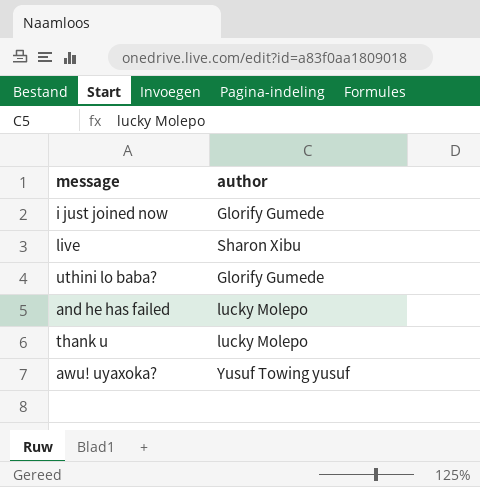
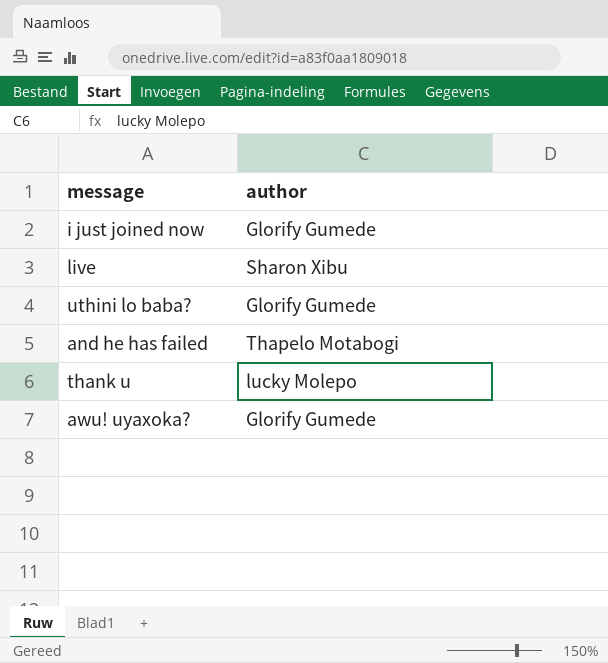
and he has failed | author: lucky Molepo -> Thapelo Motabogi
awu! uyaxoka? | author: Yusuf Towing yusuf -> Glorify Gumede

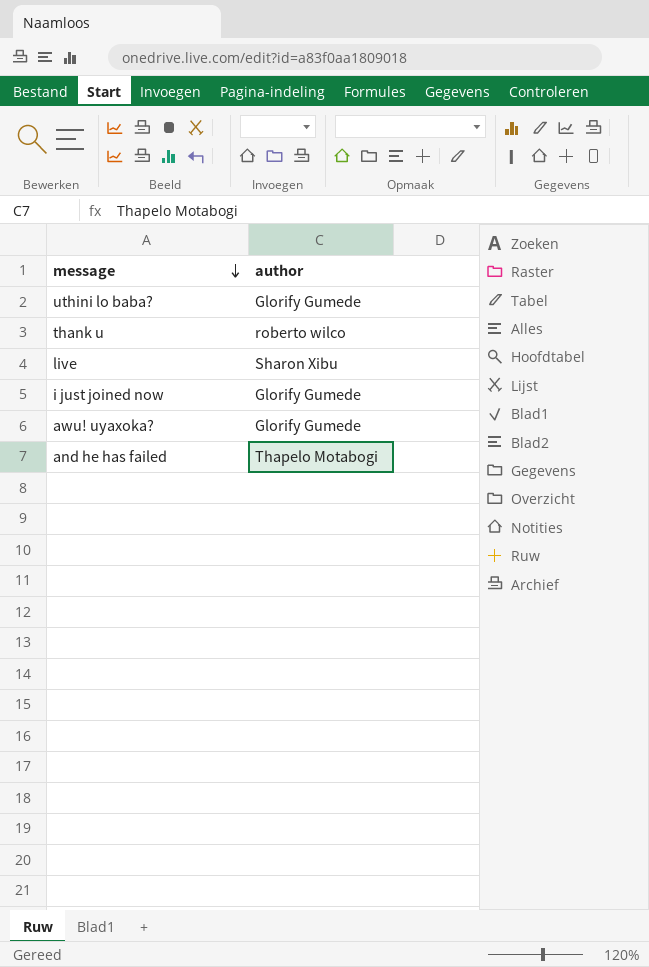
row order: none -> message descending
thank u | author: lucky Molepo -> roberto wilco

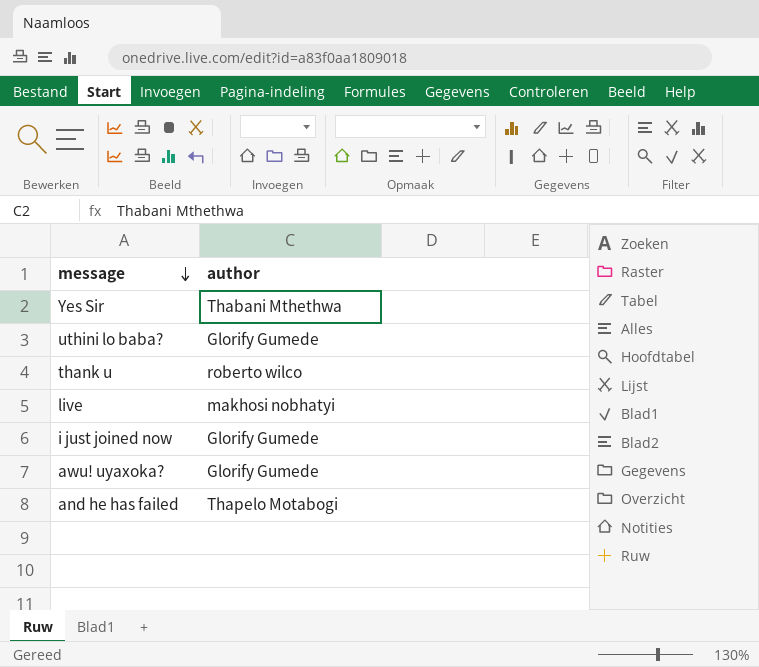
row Yes Sir: none -> Thabani Mthethwa
live | author: Sharon Xibu -> makhosi nobhatyi

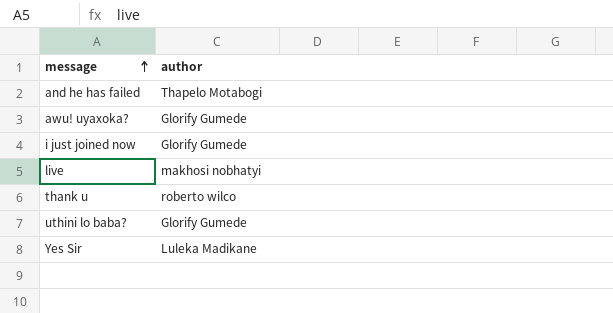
row order: message descending -> message ascending
Yes Sir | author: Thabani Mthethwa -> Luleka Madikane

